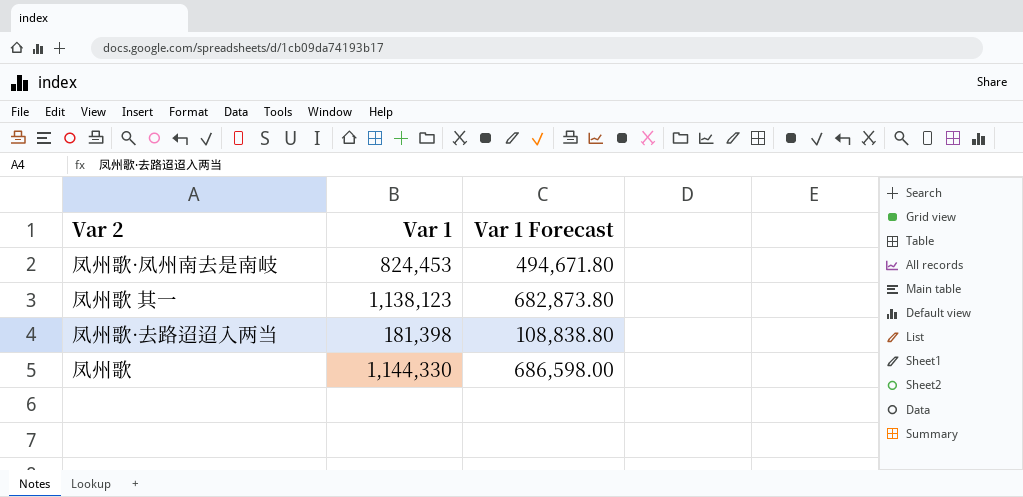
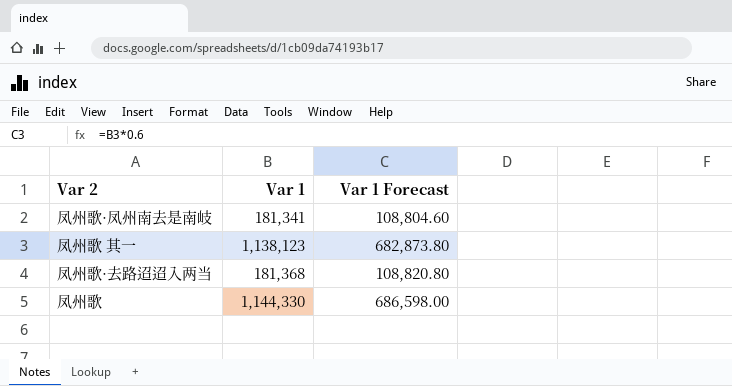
凤州歌·凤州南去是南岐 | Var 1: 824,453 -> 181,341
凤州歌·凤州南去是南岐 | Var 1 Forecast: 494,671.80 -> 108,804.60
凤州歌·去路迢迢入两当 | Var 1: 181,398 -> 181,368
凤州歌·去路迢迢入两当 | Var 1 Forecast: 108,838.80 -> 108,820.80

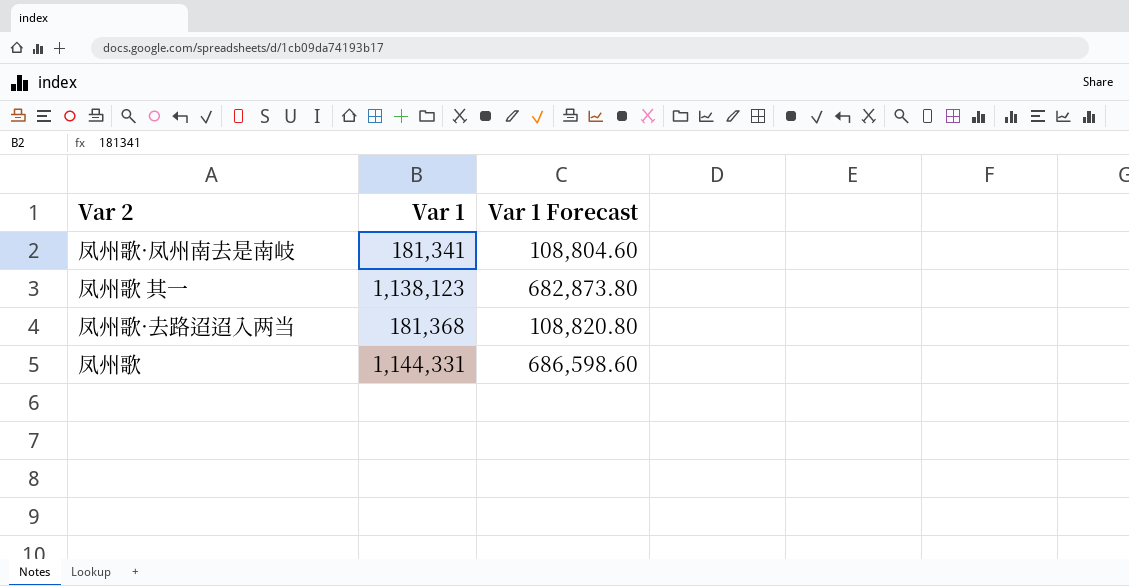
凤州歌 | Var 1: 1,144,330 -> 1,144,331
凤州歌 | Var 1 Forecast: 686,598.00 -> 686,598.60

